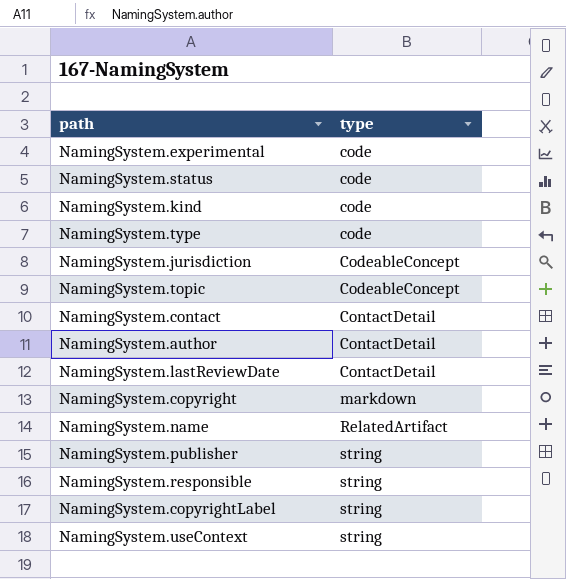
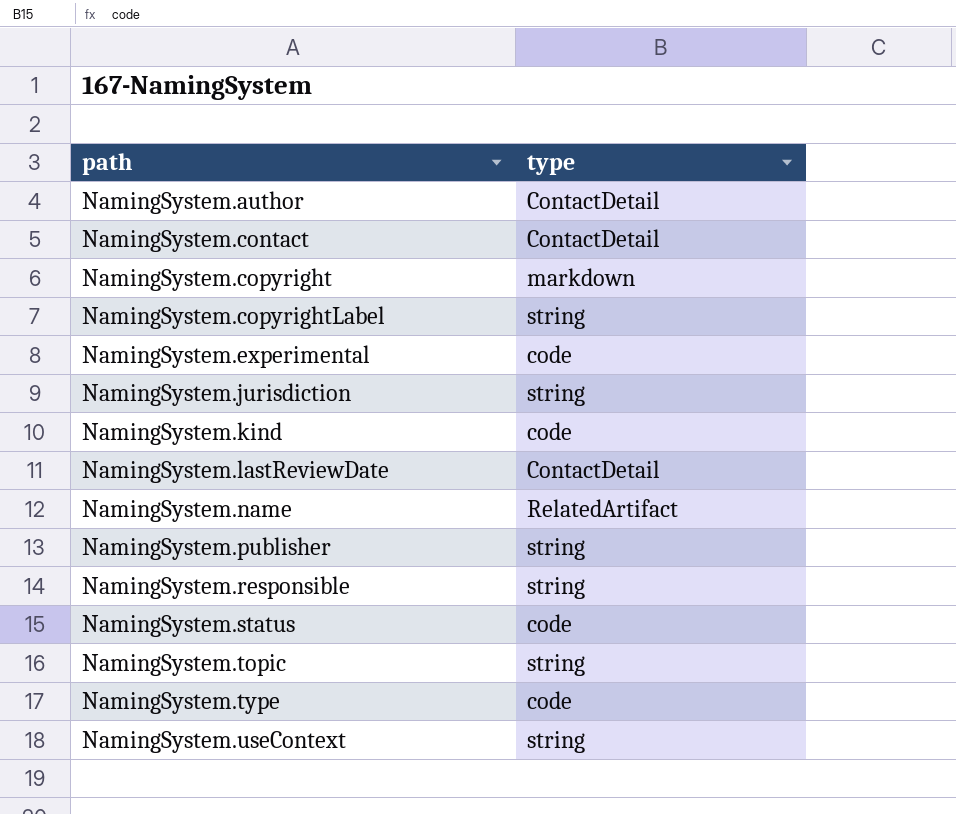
row order: type ascending -> path ascending
NamingSystem.jurisdiction | type: CodeableConcept -> string
NamingSystem.topic | type: CodeableConcept -> string

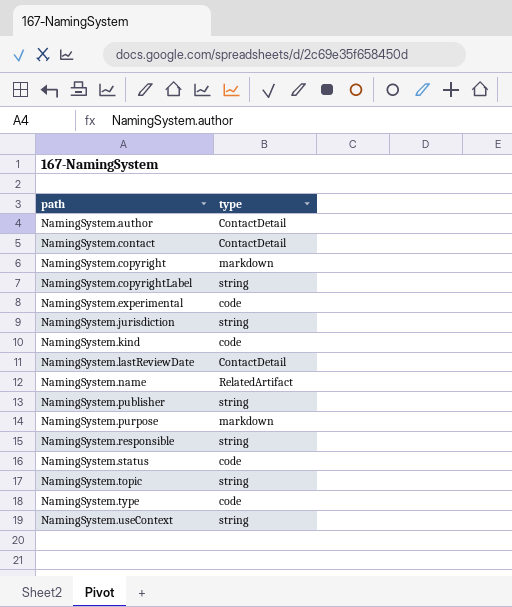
row NamingSystem.purpose: none -> markdown

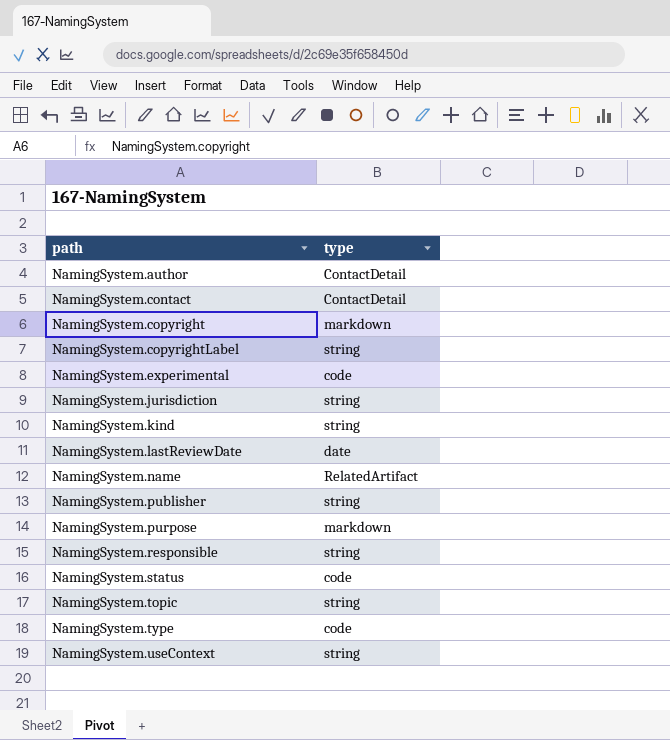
NamingSystem.kind | type: code -> string
NamingSystem.lastReviewDate | type: ContactDetail -> date

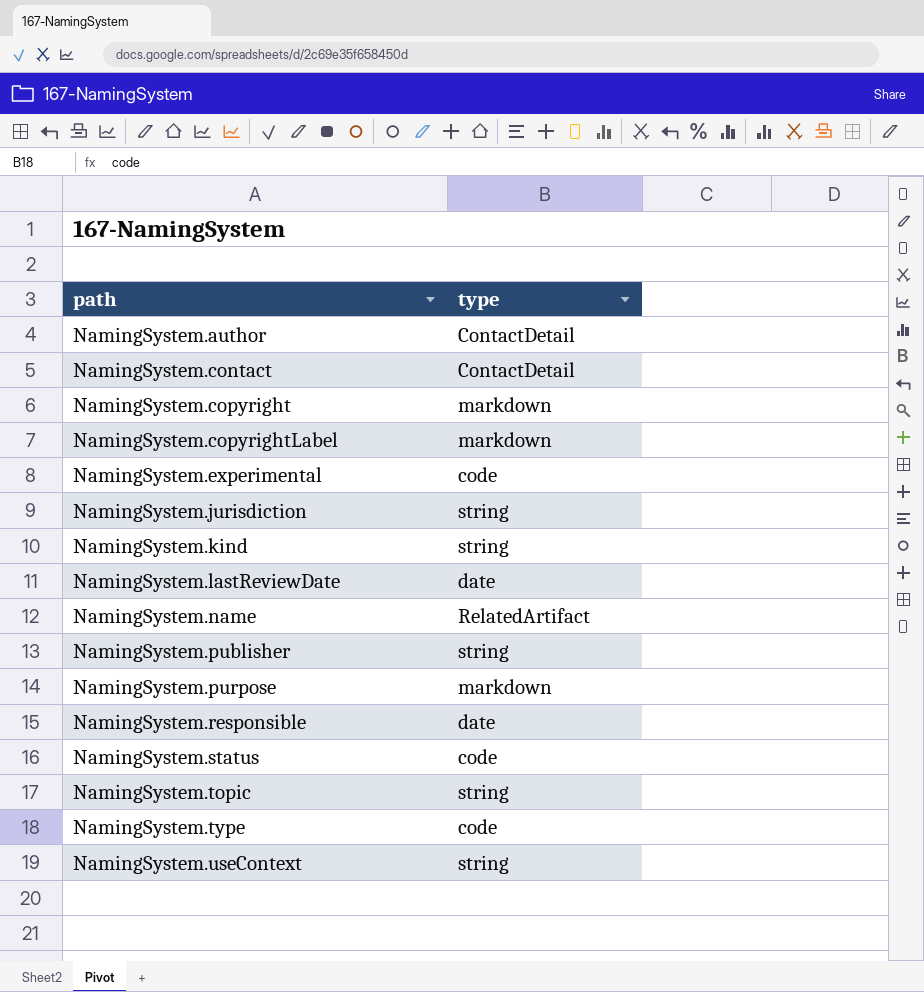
NamingSystem.copyrightLabel | type: string -> markdown
NamingSystem.responsible | type: string -> date

